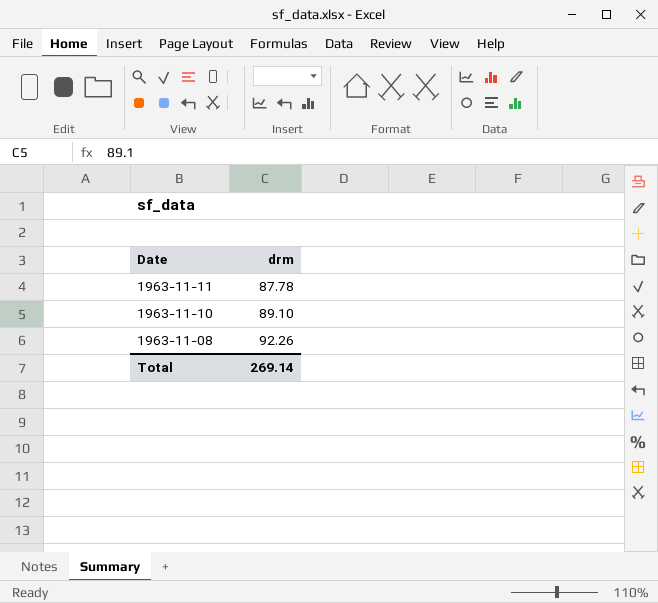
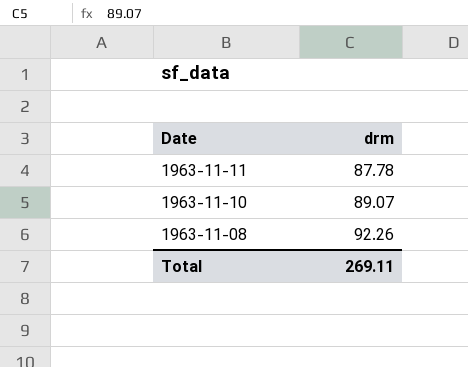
1963-11-10 | drm: 89.10 -> 89.07
Total | drm: 269.14 -> 269.11

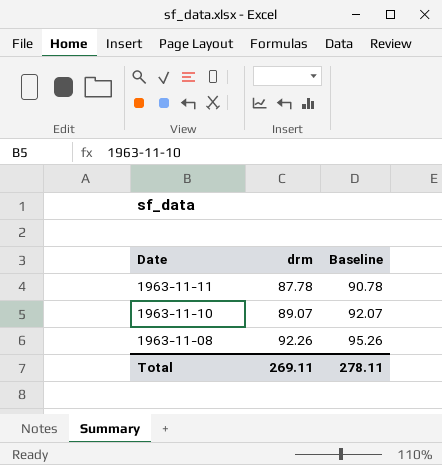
column Baseline | formula: none -> [drm] + 3

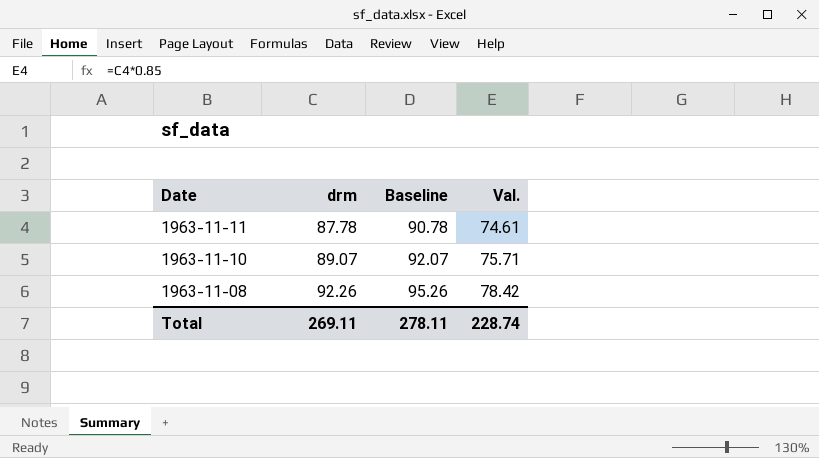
column Val. | formula: none -> [drm] * 0.85

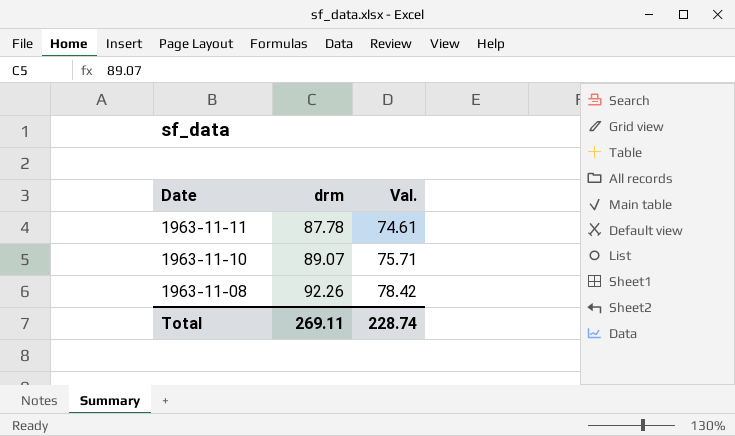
column Baseline | formula: [drm] + 3 -> none

